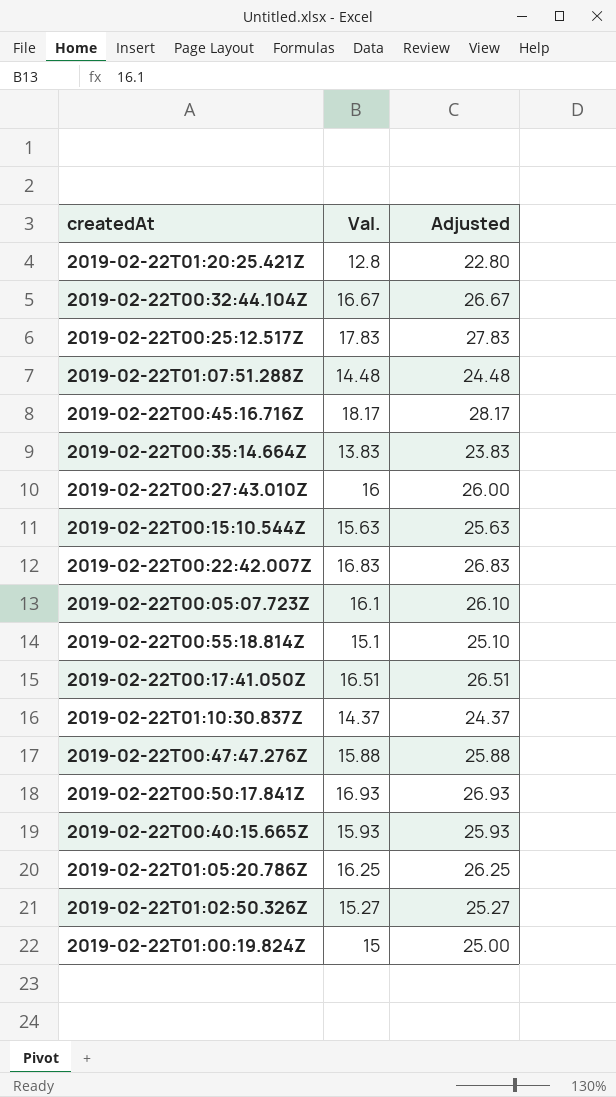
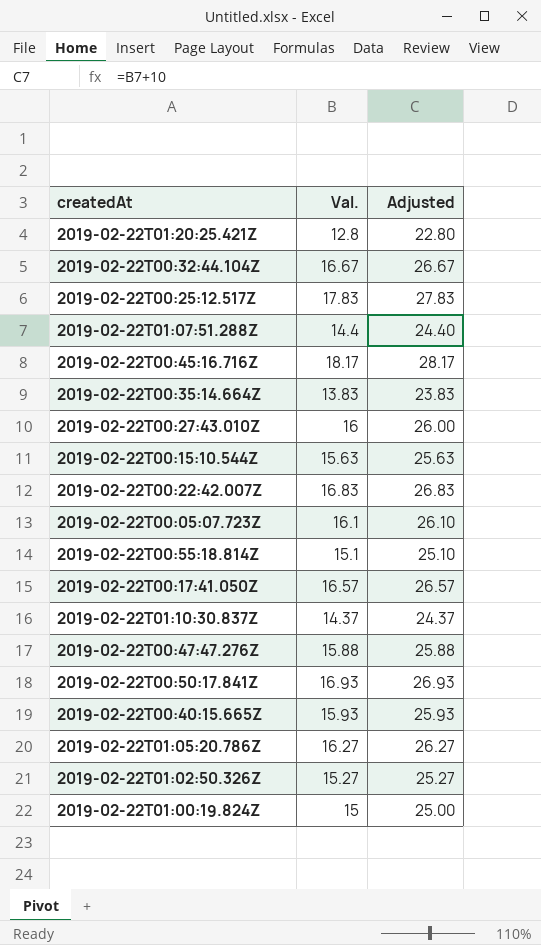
2019-02-22T01:07:51.288Z | Val.: 14.48 -> 14.4
2019-02-22T01:07:51.288Z | Adjusted: 24.48 -> 24.40
2019-02-22T00:17:41.050Z | Val.: 16.51 -> 16.57
2019-02-22T00:17:41.050Z | Adjusted: 26.51 -> 26.57
2019-02-22T01:05:20.786Z | Val.: 16.25 -> 16.27
2019-02-22T01:05:20.786Z | Adjusted: 26.25 -> 26.27

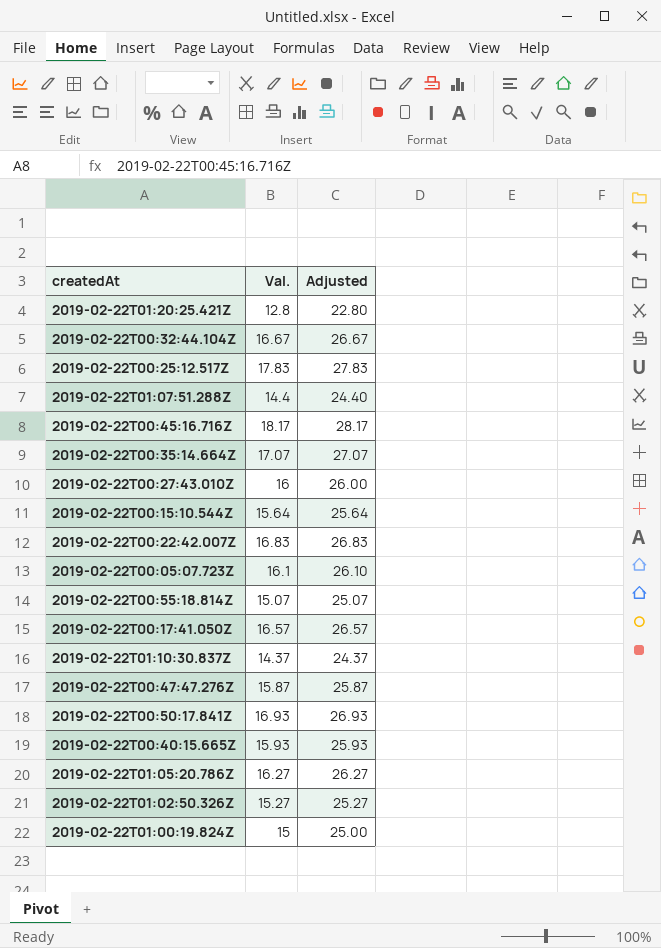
2019-02-22T00:35:14.664Z | Val.: 13.83 -> 17.07
2019-02-22T00:35:14.664Z | Adjusted: 23.83 -> 27.07
2019-02-22T00:15:10.544Z | Val.: 15.63 -> 15.64
2019-02-22T00:15:10.544Z | Adjusted: 25.63 -> 25.64
2019-02-22T00:55:18.814Z | Val.: 15.1 -> 15.07
2019-02-22T00:55:18.814Z | Adjusted: 25.10 -> 25.07
2019-02-22T00:47:47.276Z | Val.: 15.88 -> 15.87
2019-02-22T00:47:47.276Z | Adjusted: 25.88 -> 25.87

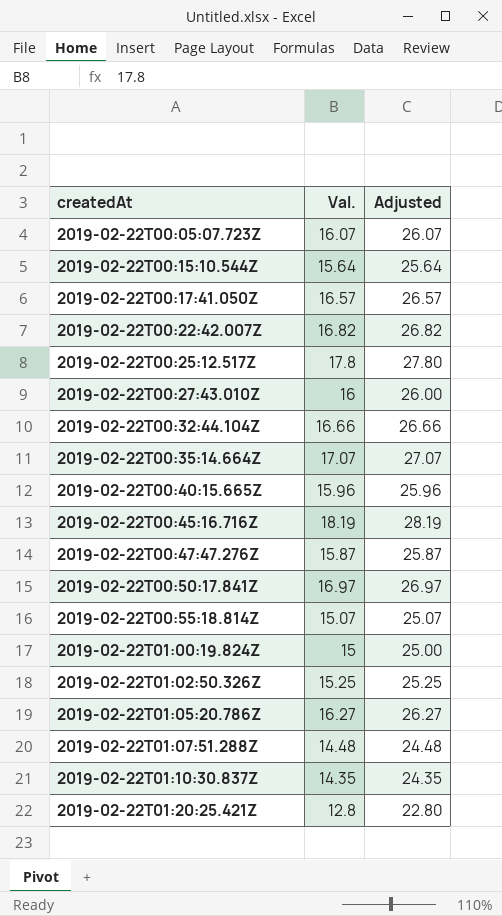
row order: none -> createdAt ascending
2019-02-22T00:05:07.723Z | Val.: 16.1 -> 16.07
2019-02-22T00:05:07.723Z | Adjusted: 26.10 -> 26.07
2019-02-22T00:22:42.007Z | Val.: 16.83 -> 16.82
2019-02-22T00:22:42.007Z | Adjusted: 26.83 -> 26.82
2019-02-22T00:25:12.517Z | Val.: 17.83 -> 17.8
2019-02-22T00:25:12.517Z | Adjusted: 27.83 -> 27.80
2019-02-22T00:32:44.104Z | Val.: 16.67 -> 16.66
2019-02-22T00:32:44.104Z | Adjusted: 26.67 -> 26.66
2019-02-22T00:40:15.665Z | Val.: 15.93 -> 15.96
2019-02-22T00:40:15.665Z | Adjusted: 25.93 -> 25.96
2019-02-22T00:45:16.716Z | Val.: 18.17 -> 18.19
2019-02-22T00:45:16.716Z | Adjusted: 28.17 -> 28.19
2019-02-22T00:50:17.841Z | Val.: 16.93 -> 16.97
2019-02-22T00:50:17.841Z | Adjusted: 26.93 -> 26.97
2019-02-22T01:02:50.326Z | Val.: 15.27 -> 15.25
2019-02-22T01:02:50.326Z | Adjusted: 25.27 -> 25.25
2019-02-22T01:07:51.288Z | Val.: 14.4 -> 14.48
2019-02-22T01:07:51.288Z | Adjusted: 24.40 -> 24.48
2019-02-22T01:10:30.837Z | Val.: 14.37 -> 14.35
2019-02-22T01:10:30.837Z | Adjusted: 24.37 -> 24.35

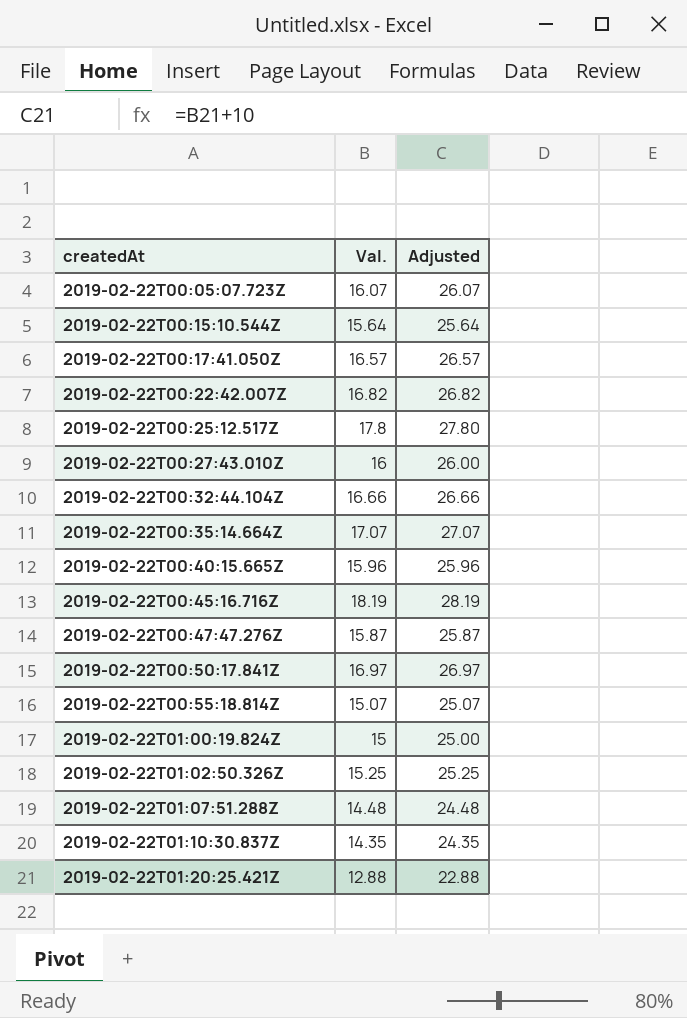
row 2019-02-22T01:05:20.786Z: 16.27 | 26.27 -> none
2019-02-22T01:20:25.421Z | Val.: 12.8 -> 12.88
2019-02-22T01:20:25.421Z | Adjusted: 22.80 -> 22.88

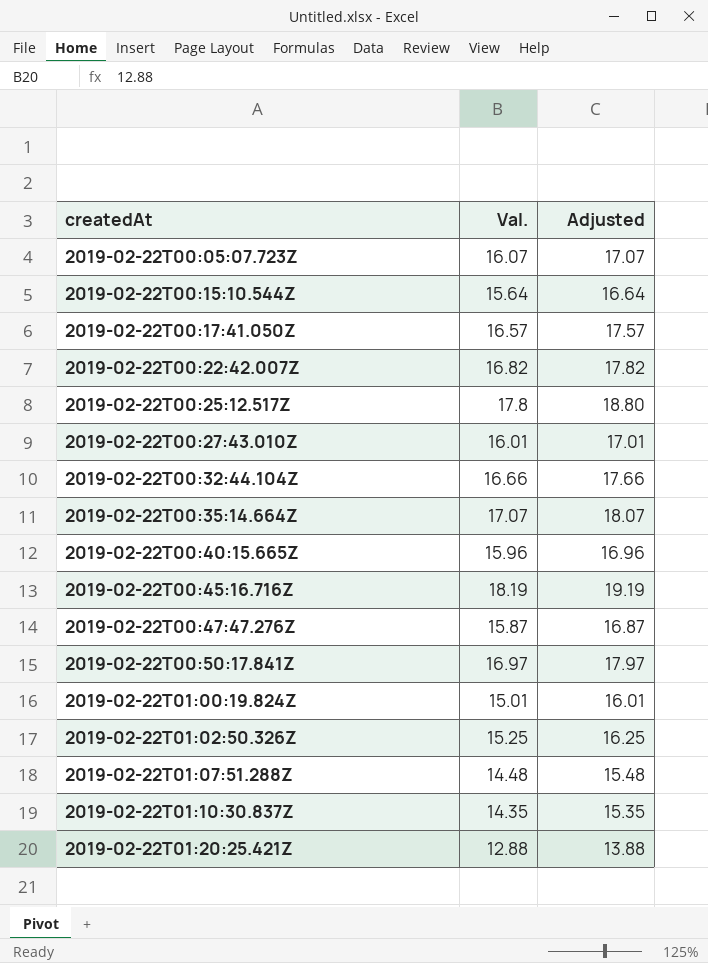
column Adjusted | formula: [Val.] + 10 -> [Val.] + 1
row 2019-02-22T00:55:18.814Z: 15.07 | 25.07 -> none
2019-02-22T00:27:43.010Z | Val.: 16 -> 16.01
2019-02-22T01:00:19.824Z | Val.: 15 -> 15.01

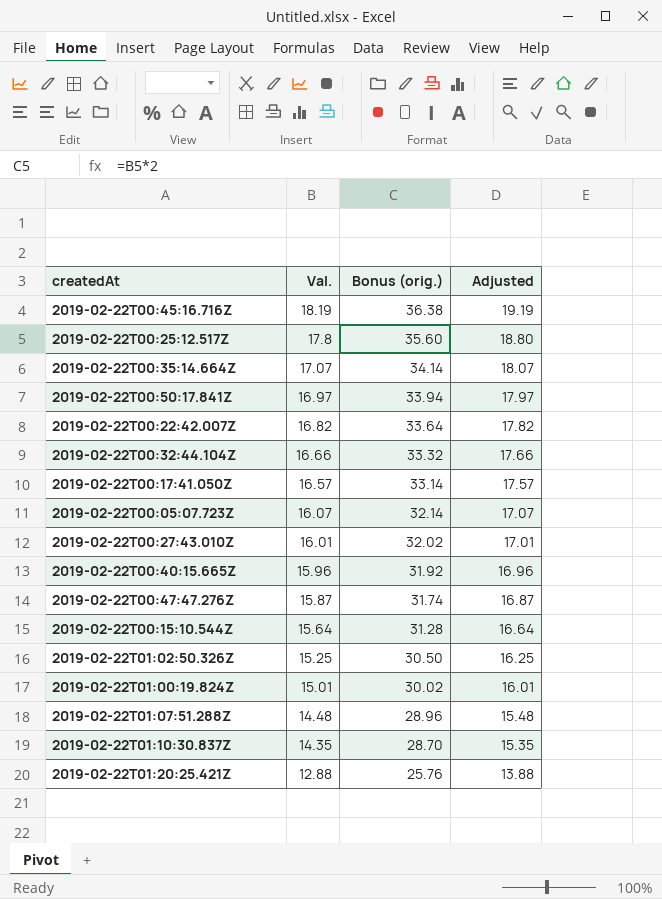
row order: createdAt ascending -> Val. descending
column Bonus (orig.) | formula: none -> [Val.] * 2

